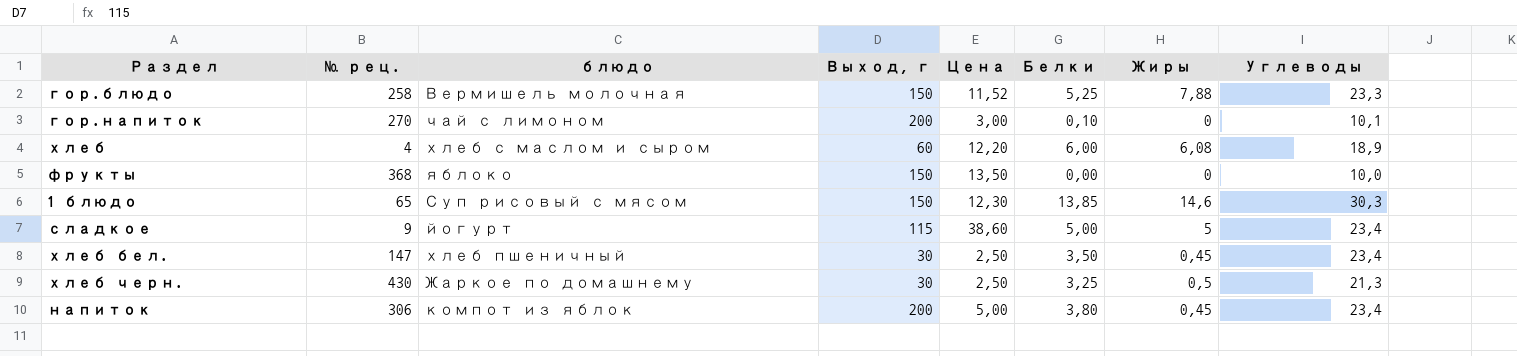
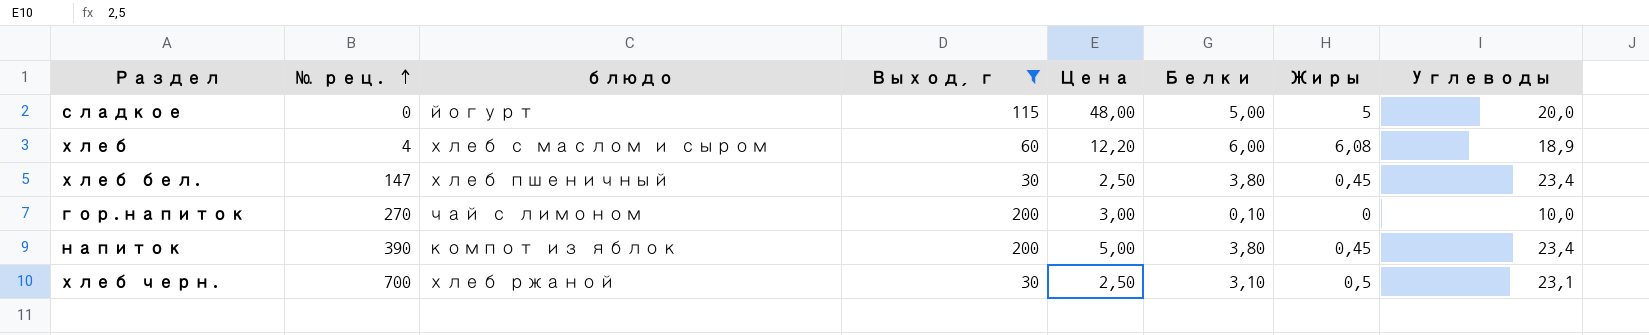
filter: none -> Выход, г != 150
row order: none -> № рец. ascending
сладкое | № рец.: 9 -> 0
сладкое | Цена: 38,60 -> 48,00
сладкое | Углеводы: 23,4 -> 20,0
хлеб бел. | Белки: 3,50 -> 3,80
гор.напиток | Углеводы: 10,1 -> 10,0
напиток | № рец.: 306 -> 390
хлеб черн. | № рец.: 430 -> 700
хлеб черн. | блюдо: Жаркое по домашнему -> хлеб ржаной
хлеб черн. | Белки: 3,25 -> 3,10
хлеб черн. | Углеводы: 21,3 -> 23,1

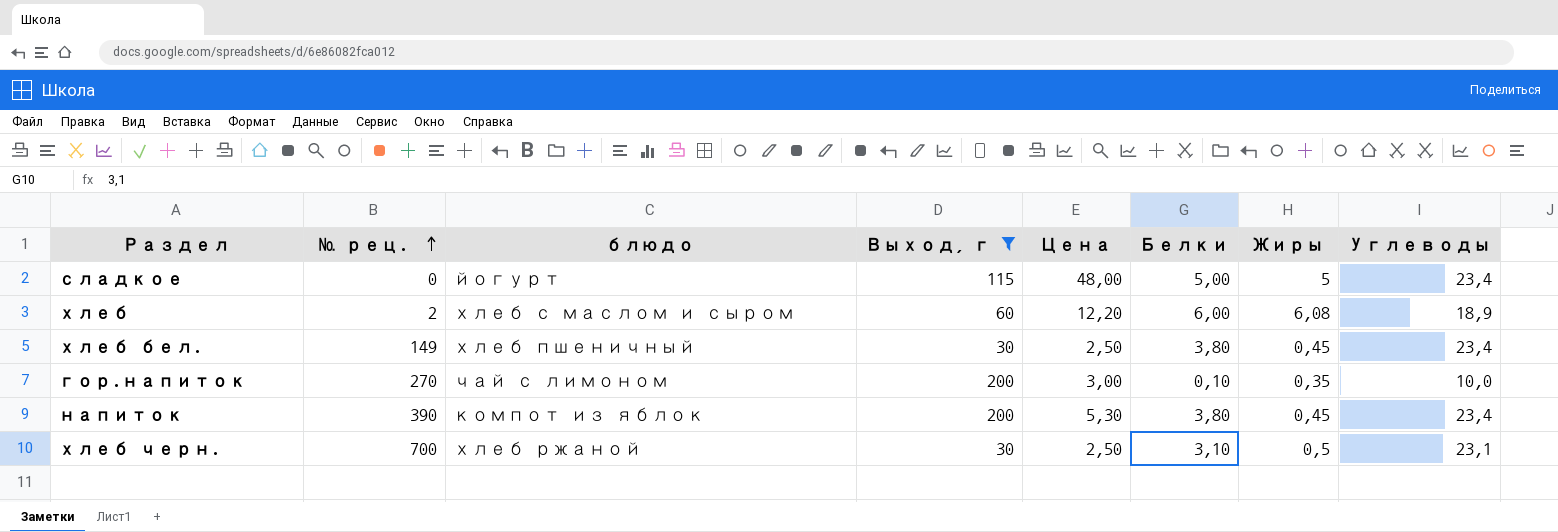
сладкое | Углеводы: 20,0 -> 23,4
хлеб | № рец.: 4 -> 2
хлеб бел. | № рец.: 147 -> 149
гор.напиток | Жиры: 0 -> 0,35
напиток | Цена: 5,00 -> 5,30

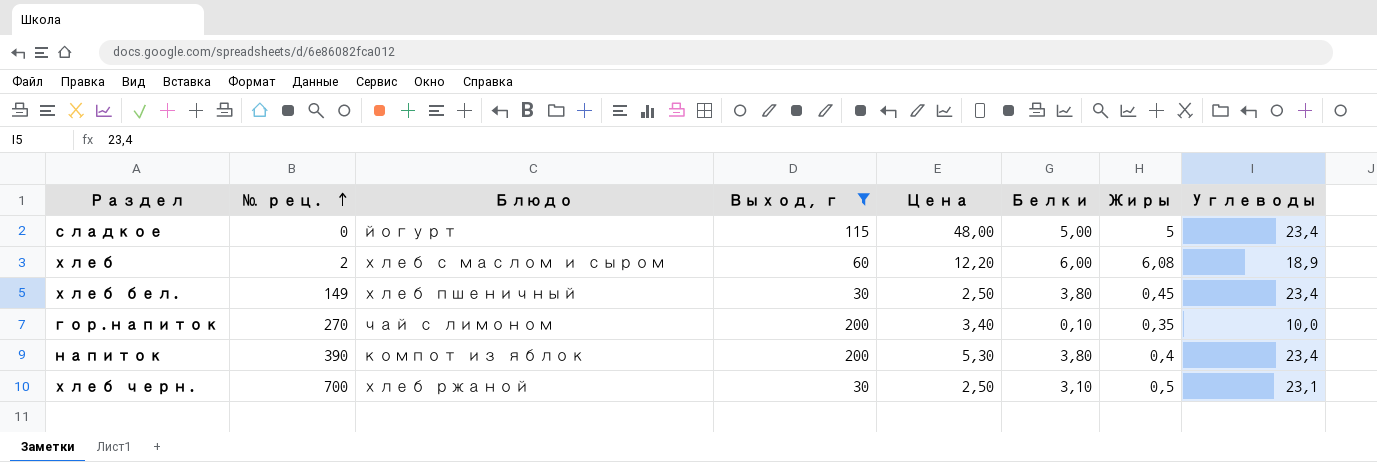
column name: блюдо -> Блюдо
гор.напиток | Цена: 3,00 -> 3,40
напиток | Жиры: 0,45 -> 0,4

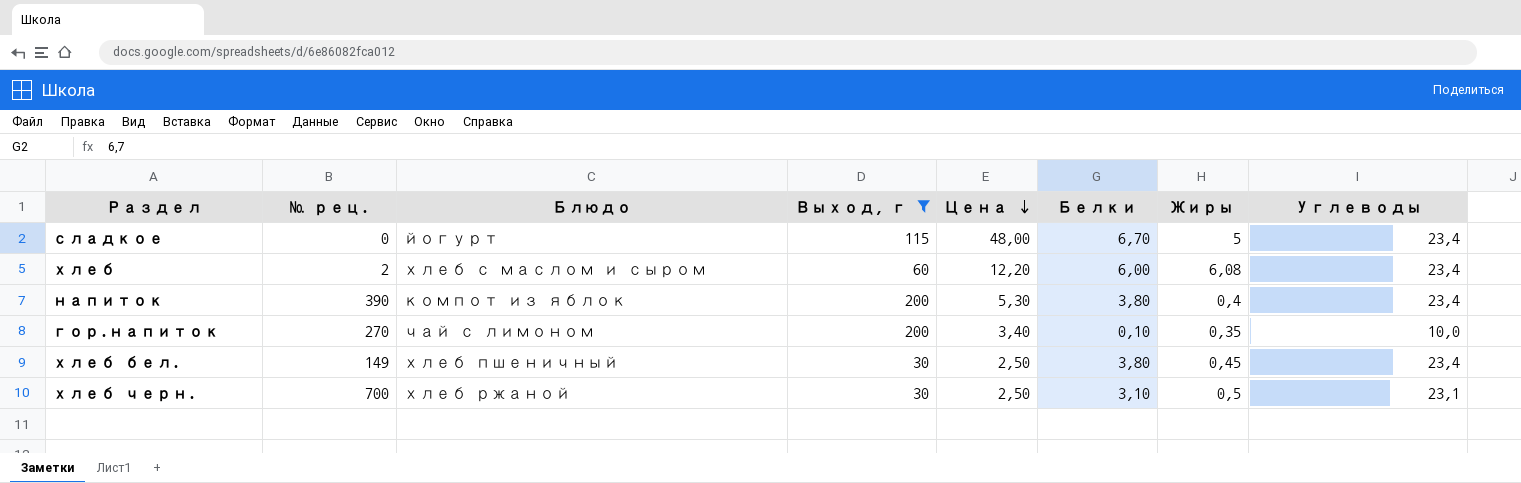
row order: № рец. ascending -> Цена descending
сладкое | Белки: 5,00 -> 6,70
хлеб | Углеводы: 18,9 -> 23,4

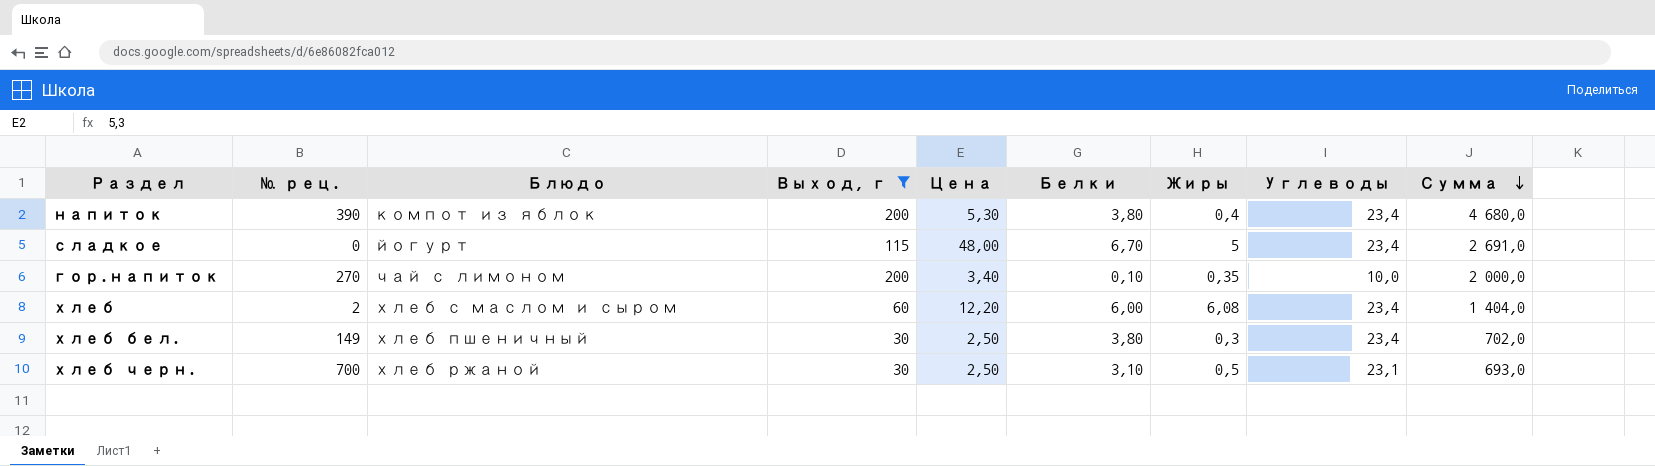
row order: Цена descending -> Сумма descending
column Сумма | formula: none -> [Выход, г] * [Углеводы]
хлеб бел. | Жиры: 0,45 -> 0,3

